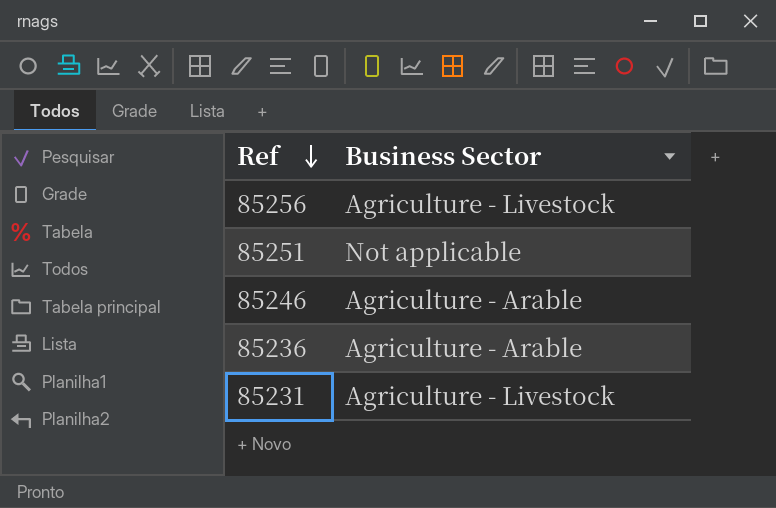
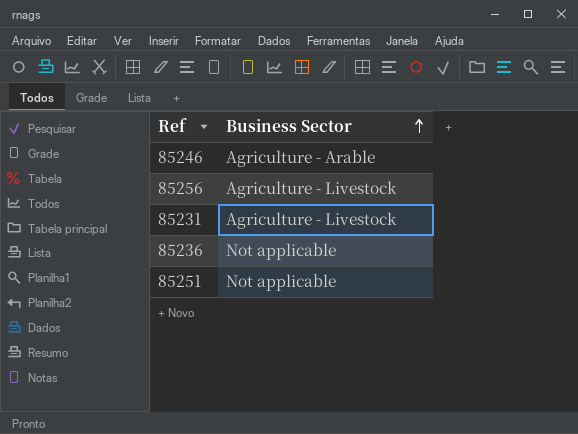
row order: Ref descending -> Business Sector ascending
85236 | Business Sector: Agriculture - Arable -> Not applicable

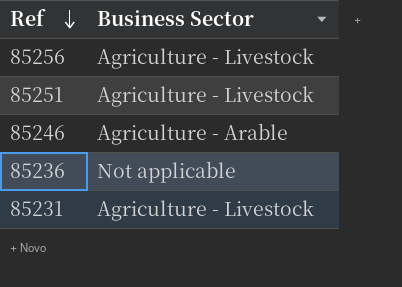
row order: Business Sector ascending -> Ref descending
85251 | Business Sector: Not applicable -> Agriculture - Livestock

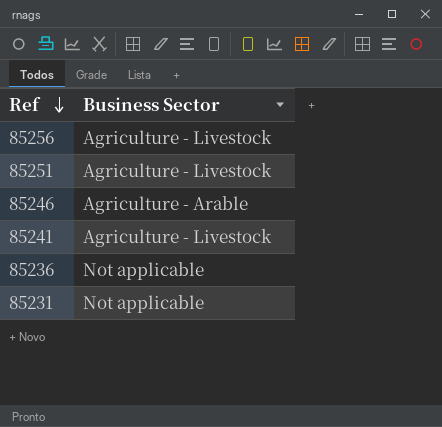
row 85241: none -> Agriculture - Livestock
85231 | Business Sector: Agriculture - Livestock -> Not applicable

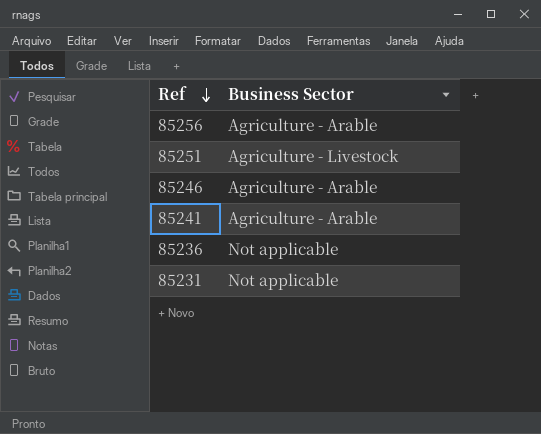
85256 | Business Sector: Agriculture - Livestock -> Agriculture - Arable
85241 | Business Sector: Agriculture - Livestock -> Agriculture - Arable

